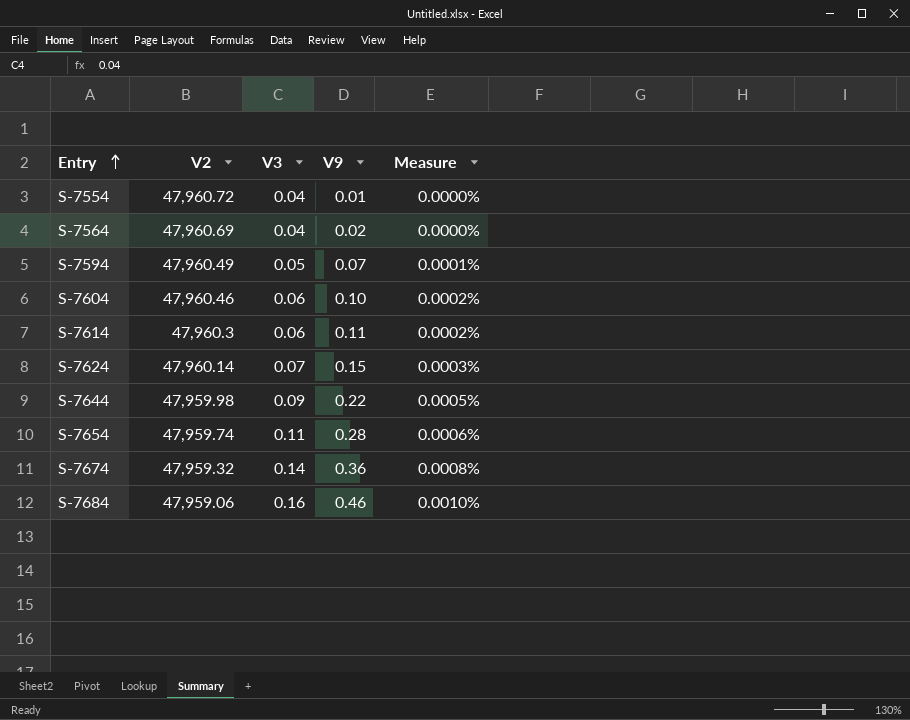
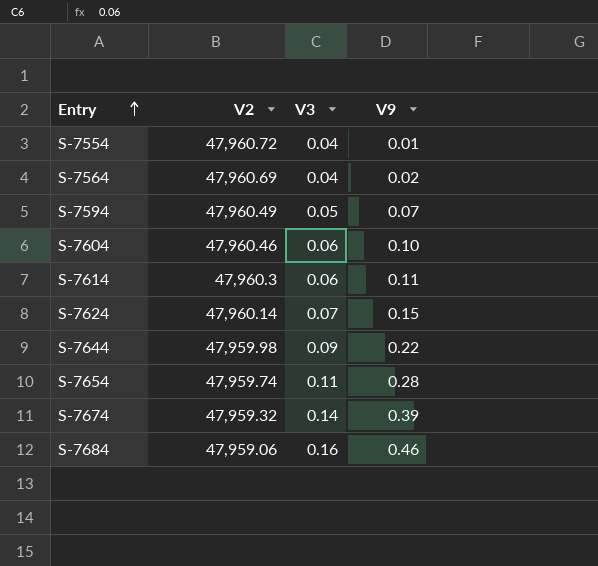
column Measure | formula: [V9] / [V2] -> none
S-7674 | V9: 0.36 -> 0.39

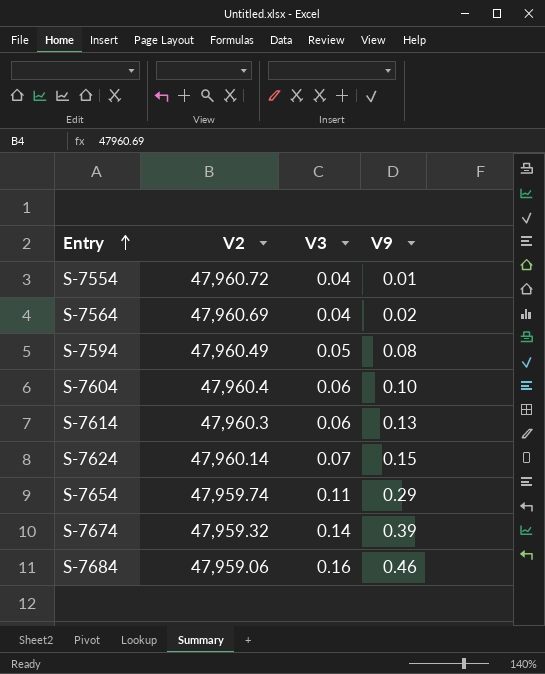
row S-7644: 47,959.98 | 0.09 | 0.22 -> none
S-7594 | V9: 0.07 -> 0.08
S-7604 | V2: 47,960.46 -> 47,960.4
S-7614 | V9: 0.11 -> 0.13
S-7654 | V9: 0.28 -> 0.29

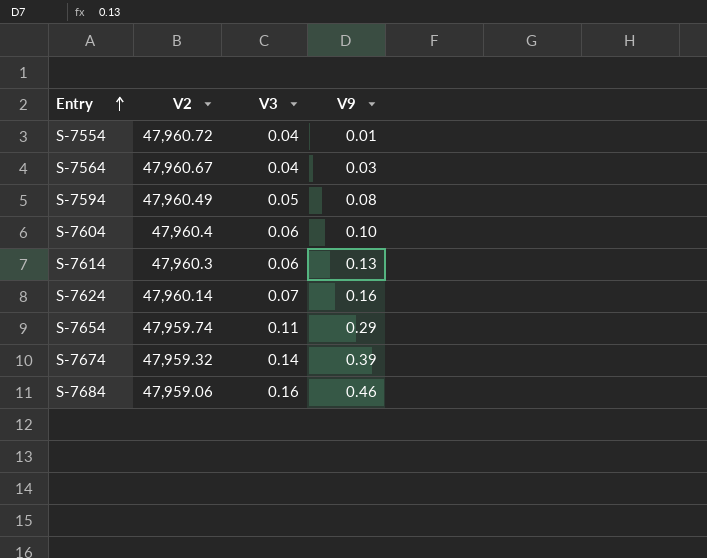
S-7564 | V2: 47,960.69 -> 47,960.67
S-7564 | V9: 0.02 -> 0.03
S-7624 | V9: 0.15 -> 0.16

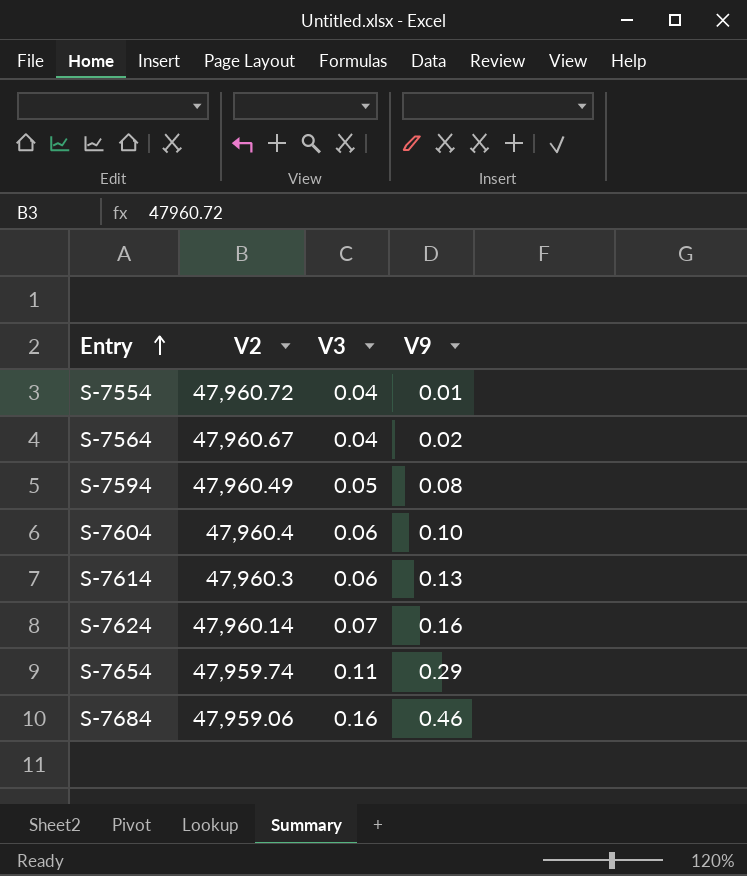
row S-7674: 47,959.32 | 0.14 | 0.39 -> none
S-7564 | V9: 0.03 -> 0.02

